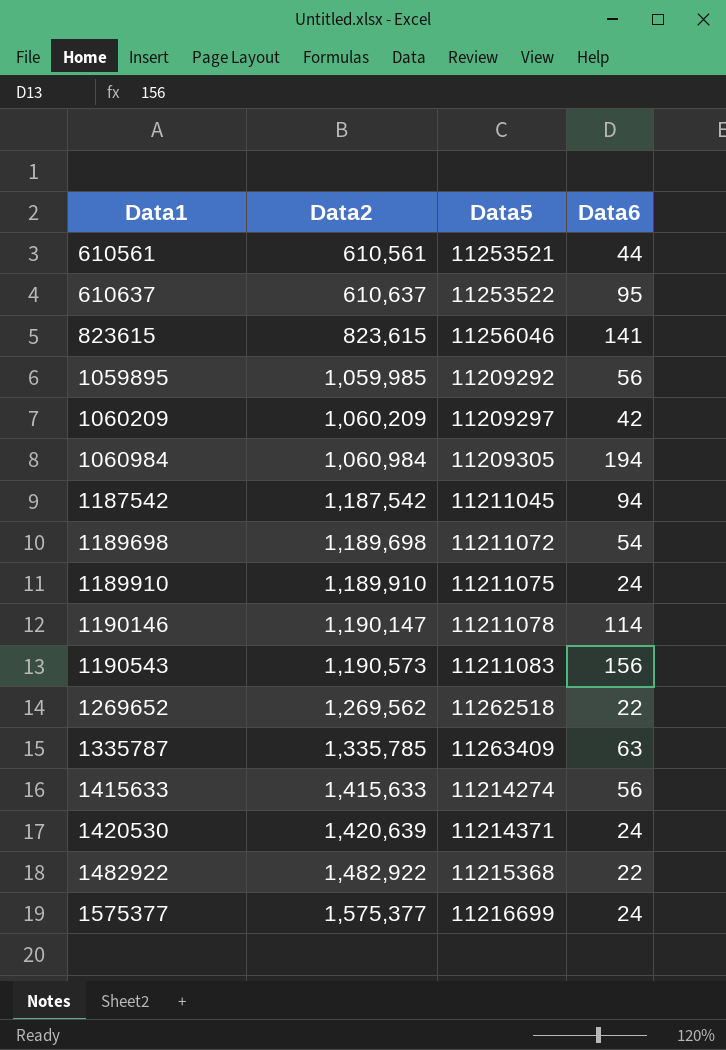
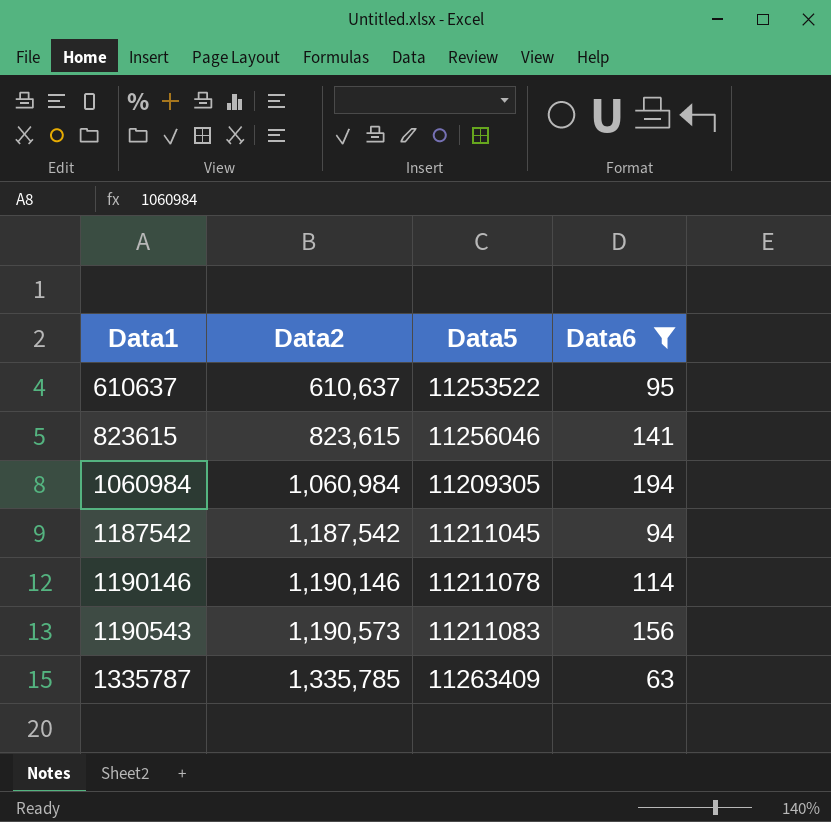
filter: none -> Data6 >= 63
1190146 | Data2: 1,190,147 -> 1,190,146

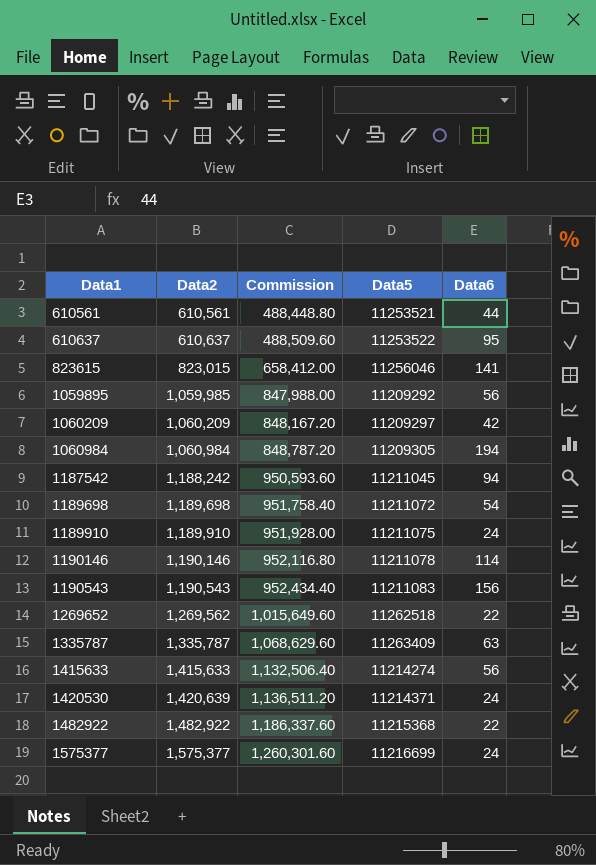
filter: Data6 >= 63 -> none
column Commission | formula: none -> [Data2] * 0.8
823615 | Data2: 823,615 -> 823,015
1187542 | Data2: 1,187,542 -> 1,188,242
1190543 | Data2: 1,190,573 -> 1,190,543
1335787 | Data2: 1,335,785 -> 1,335,787

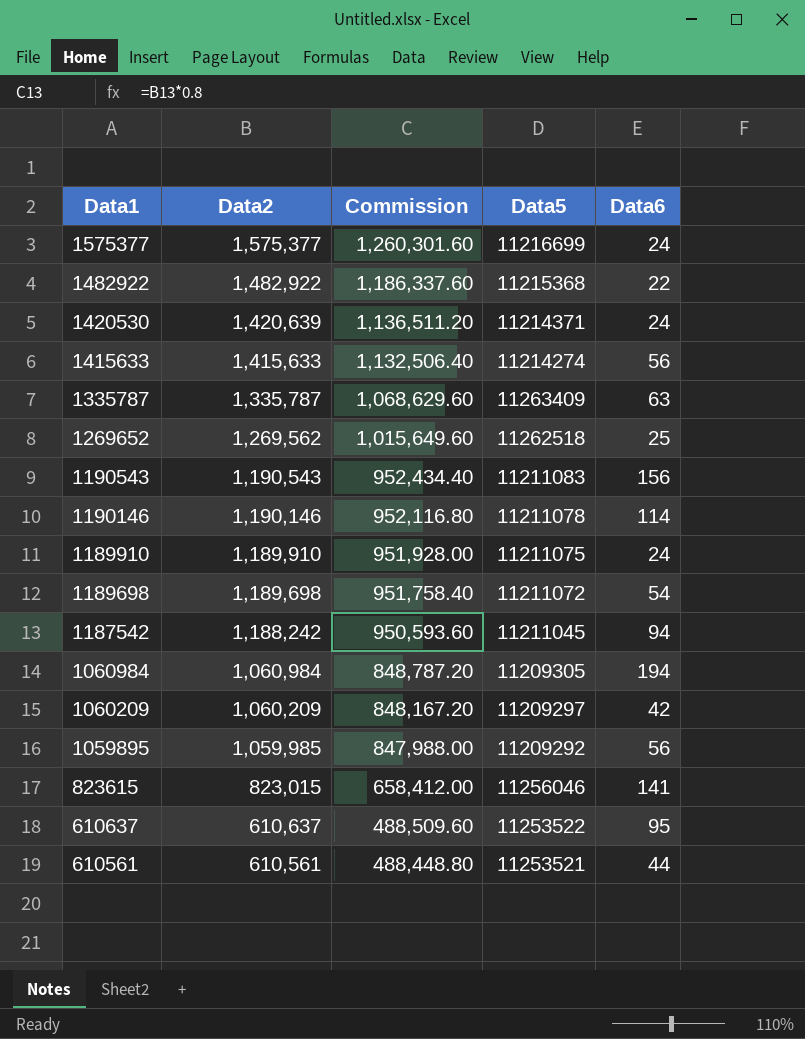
row order: Data1 ascending -> Data1 descending
1269652 | Data6: 22 -> 25

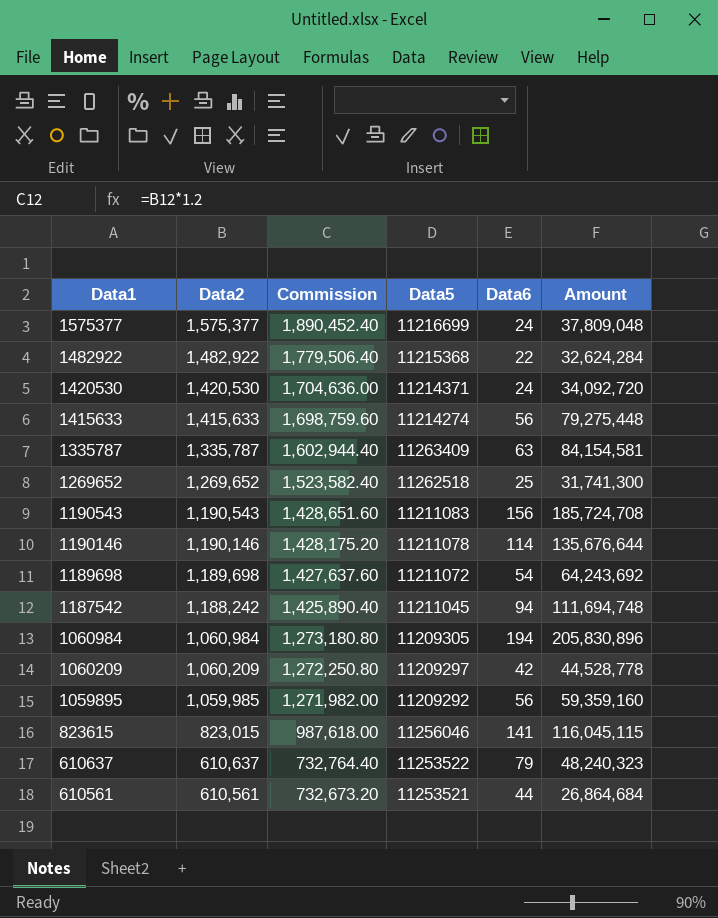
column Commission | formula: [Data2] * 0.8 -> [Data2] * 1.2
column Amount | formula: none -> [Data2] * [Data6]
row 1189910: 1,189,910 | 951,928.00 | 11211075 | 24 -> none
1420530 | Data2: 1,420,639 -> 1,420,530
1269652 | Data2: 1,269,562 -> 1,269,652
610637 | Data6: 95 -> 79

